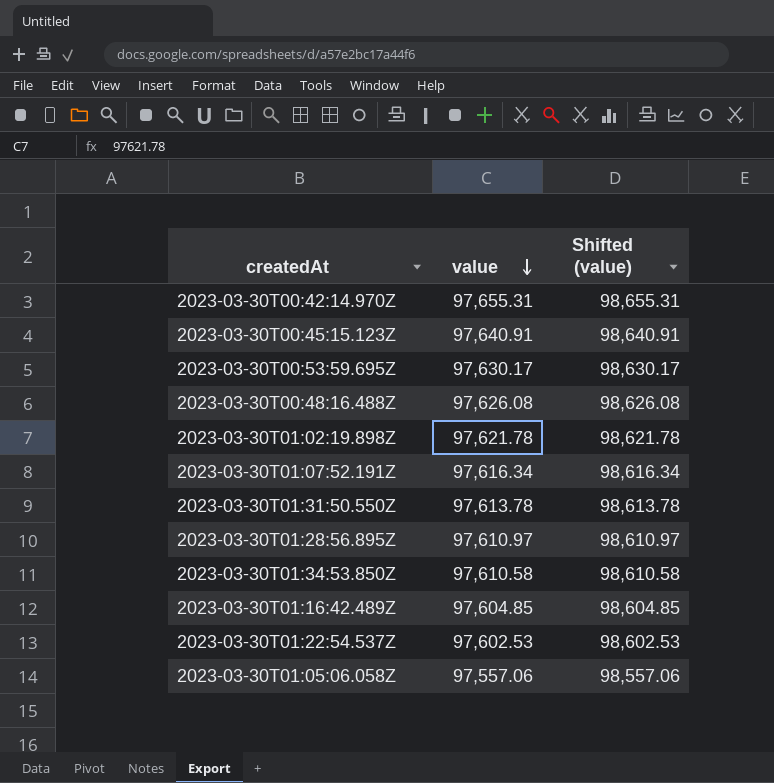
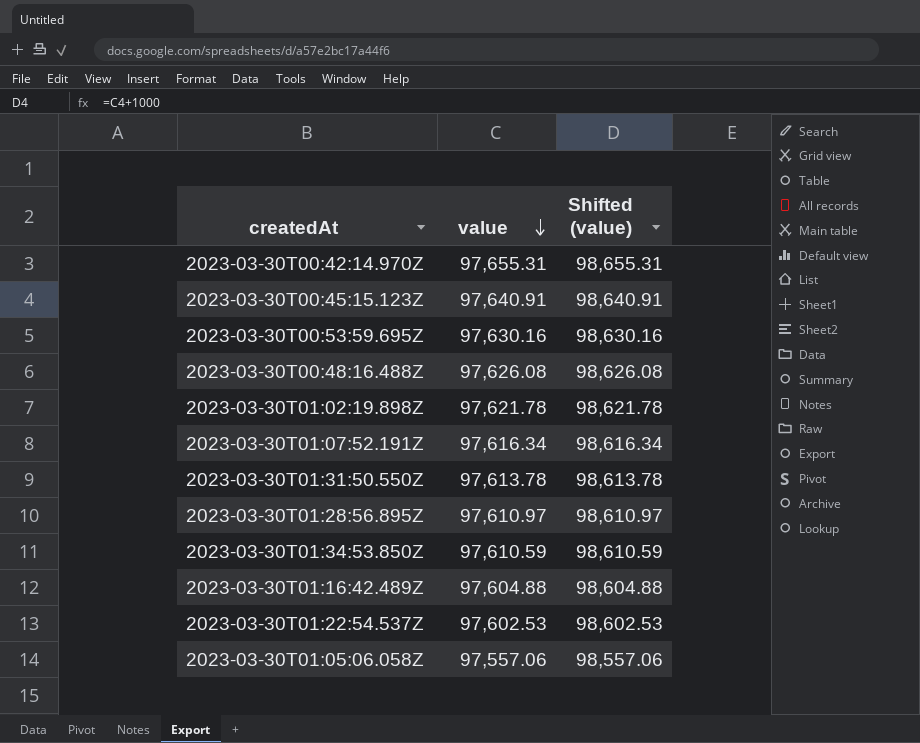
2023-03-30T00:53:59.695Z | value: 97,630.17 -> 97,630.16
2023-03-30T00:53:59.695Z | Shifted (value): 98,630.17 -> 98,630.16
2023-03-30T01:34:53.850Z | value: 97,610.58 -> 97,610.59
2023-03-30T01:34:53.850Z | Shifted (value): 98,610.58 -> 98,610.59
2023-03-30T01:16:42.489Z | value: 97,604.85 -> 97,604.88
2023-03-30T01:16:42.489Z | Shifted (value): 98,604.85 -> 98,604.88

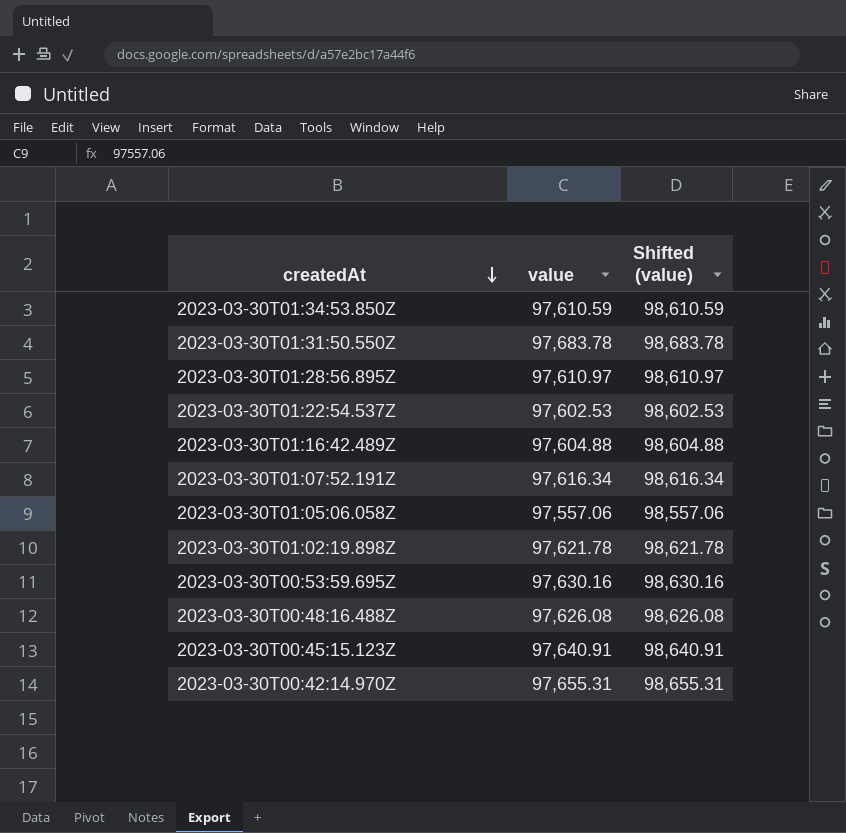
row order: value descending -> createdAt descending
2023-03-30T01:31:50.550Z | value: 97,613.78 -> 97,683.78
2023-03-30T01:31:50.550Z | Shifted (value): 98,613.78 -> 98,683.78

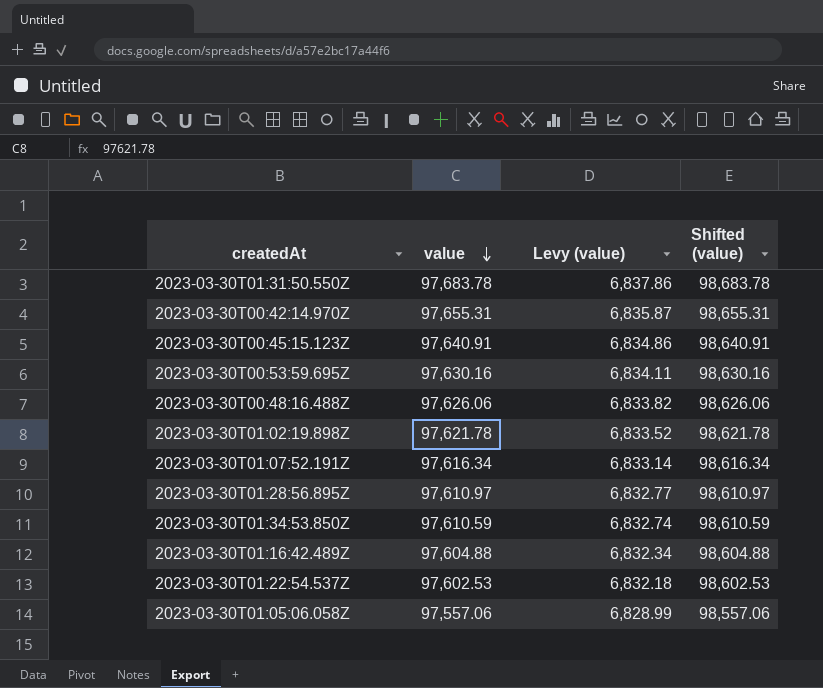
row order: createdAt descending -> value descending
column Levy (value) | formula: none -> [value] * 0.07
2023-03-30T00:48:16.488Z | value: 97,626.08 -> 97,626.06
2023-03-30T00:48:16.488Z | Shifted (value): 98,626.08 -> 98,626.06

